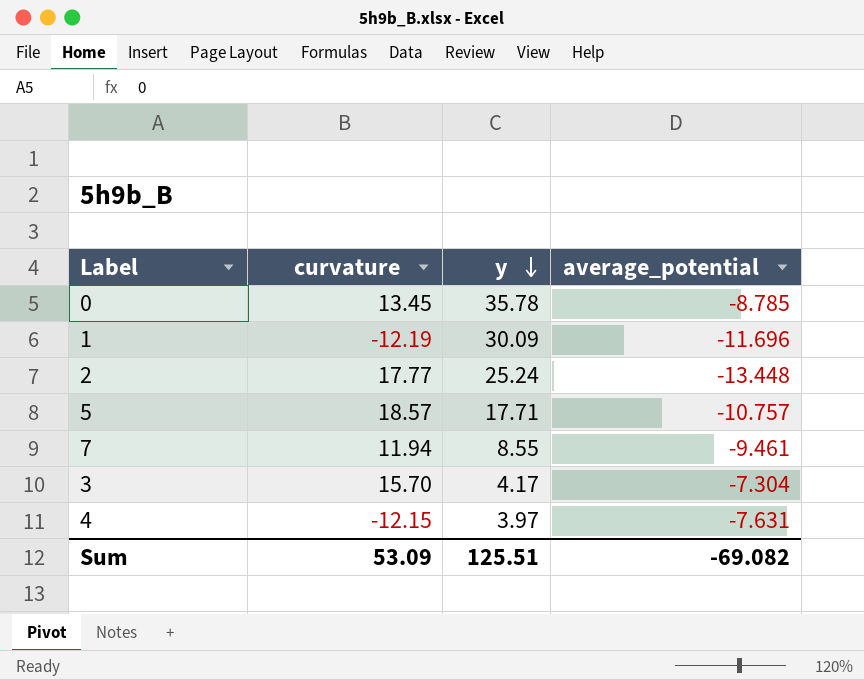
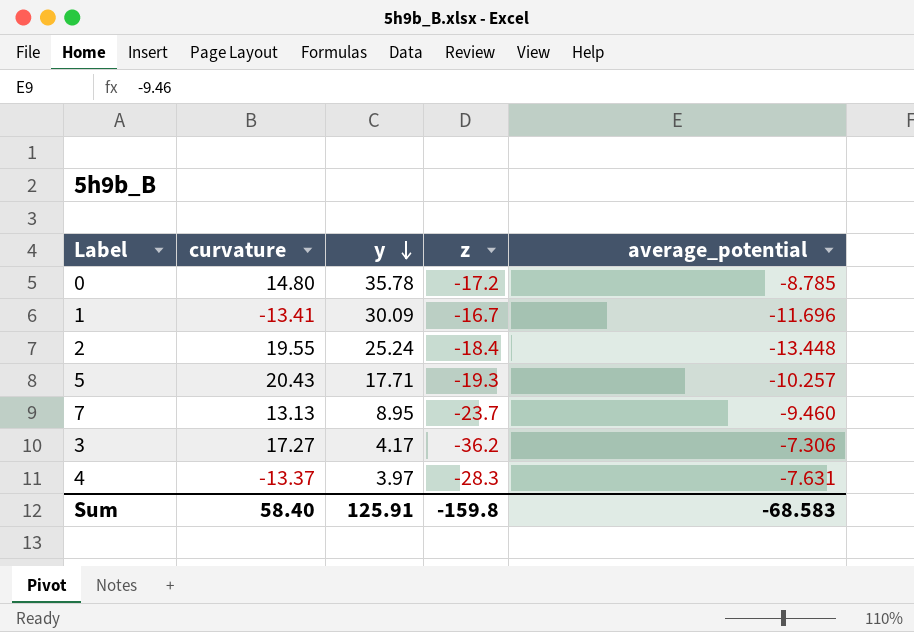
column z | position: none -> 4
0 | curvature: 13.45 -> 14.80
1 | curvature: -12.19 -> -13.41
2 | curvature: 17.77 -> 19.55
5 | curvature: 18.57 -> 20.43
5 | average_potential: -10.757 -> -10.257
7 | curvature: 11.94 -> 13.13
7 | y: 8.55 -> 8.95
7 | average_potential: -9.461 -> -9.460
3 | curvature: 15.70 -> 17.27
3 | average_potential: -7.304 -> -7.306
4 | curvature: -12.15 -> -13.37
Sum | curvature: 53.09 -> 58.40
Sum | y: 125.51 -> 125.91
Sum | average_potential: -69.082 -> -68.583

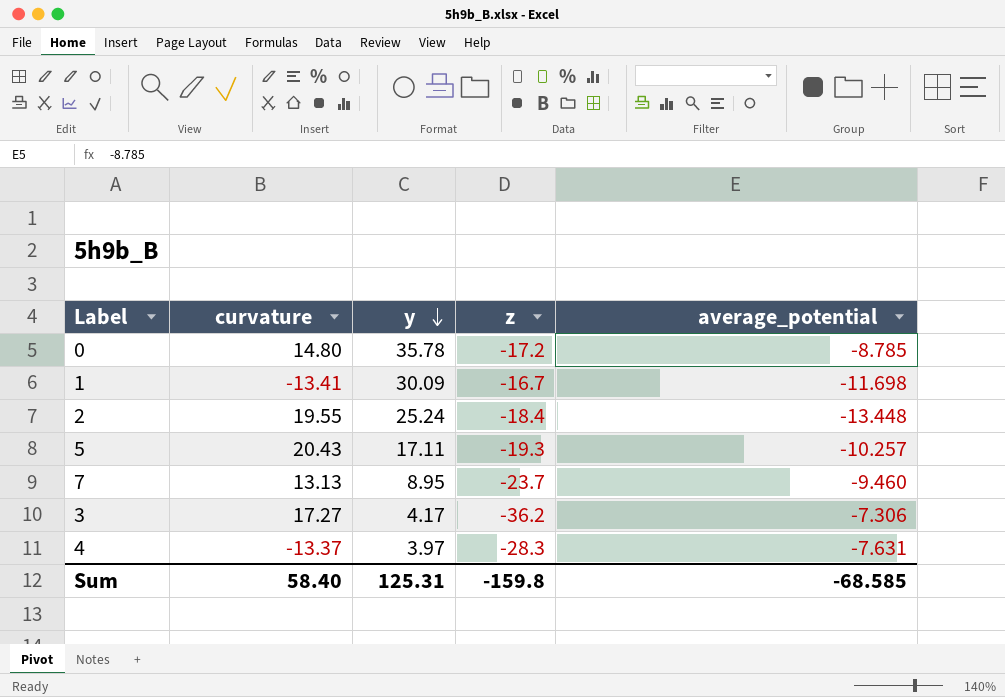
1 | average_potential: -11.696 -> -11.698
5 | y: 17.71 -> 17.11
Sum | y: 125.91 -> 125.31
Sum | average_potential: -68.583 -> -68.585

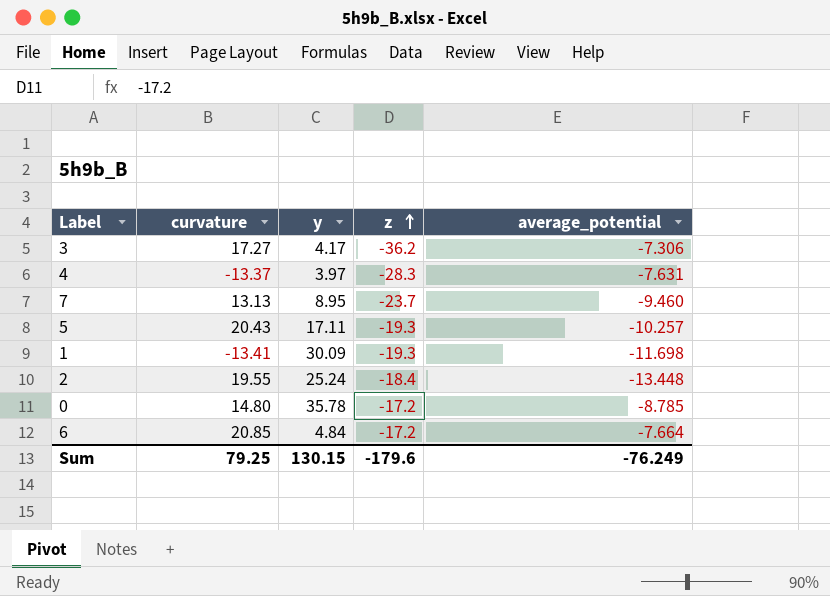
row order: y descending -> z ascending
1 | z: -16.7 -> -19.3
row 6: none -> 20.85 | 4.84 | -17.2 | -7.664
Sum | curvature: 58.40 -> 79.25
Sum | y: 125.31 -> 130.15
Sum | z: -159.8 -> -179.6
Sum | average_potential: -68.585 -> -76.249

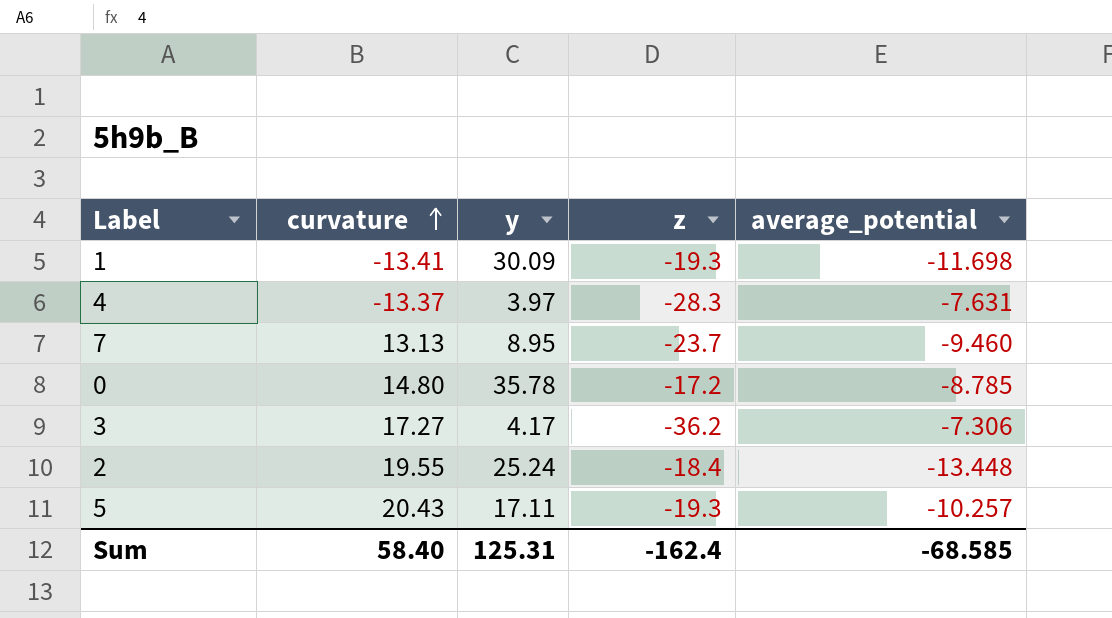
row order: z ascending -> curvature ascending
row 6: 20.85 | 4.84 | -17.2 | -7.664 -> none
Sum | curvature: 79.25 -> 58.40
Sum | y: 130.15 -> 125.31
Sum | z: -179.6 -> -162.4
Sum | average_potential: -76.249 -> -68.585

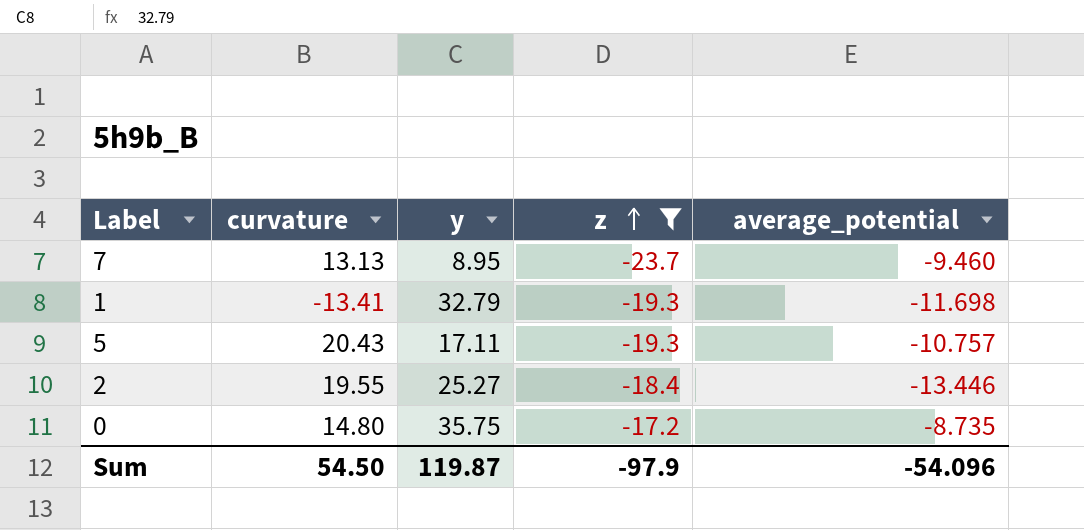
filter: none -> z >= -23.7
row order: curvature ascending -> z ascending
1 | y: 30.09 -> 32.79
5 | average_potential: -10.257 -> -10.757
2 | y: 25.24 -> 25.27
2 | average_potential: -13.448 -> -13.446
0 | y: 35.78 -> 35.75
0 | average_potential: -8.785 -> -8.735
Sum | curvature: 58.40 -> 54.50
Sum | y: 125.31 -> 119.87
Sum | z: -162.4 -> -97.9
Sum | average_potential: -68.585 -> -54.096

